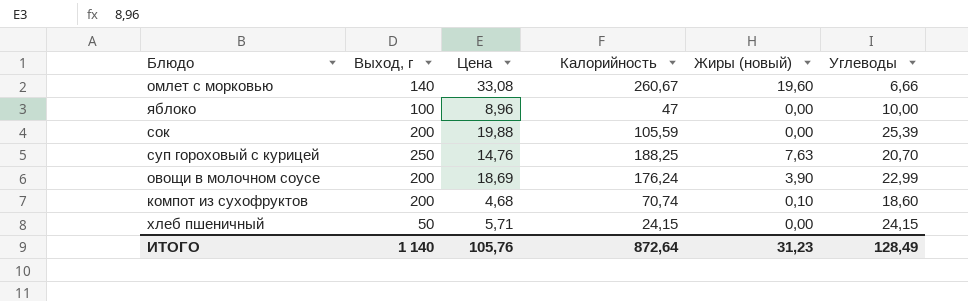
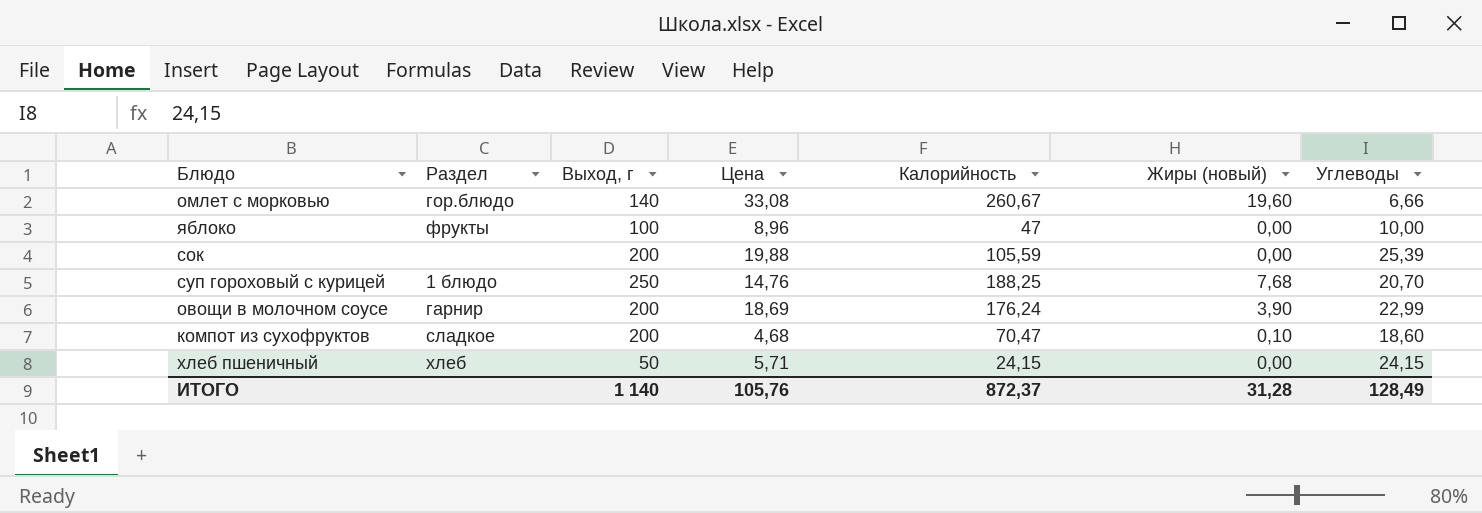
column Раздел | position: none -> 2
суп гороховый с курицей | Жиры (новый): 7,63 -> 7,68
компот из сухофруктов | Калорийность: 70,74 -> 70,47
ИТОГО | Калорийность: 872,64 -> 872,37
ИТОГО | Жиры (новый): 31,23 -> 31,28

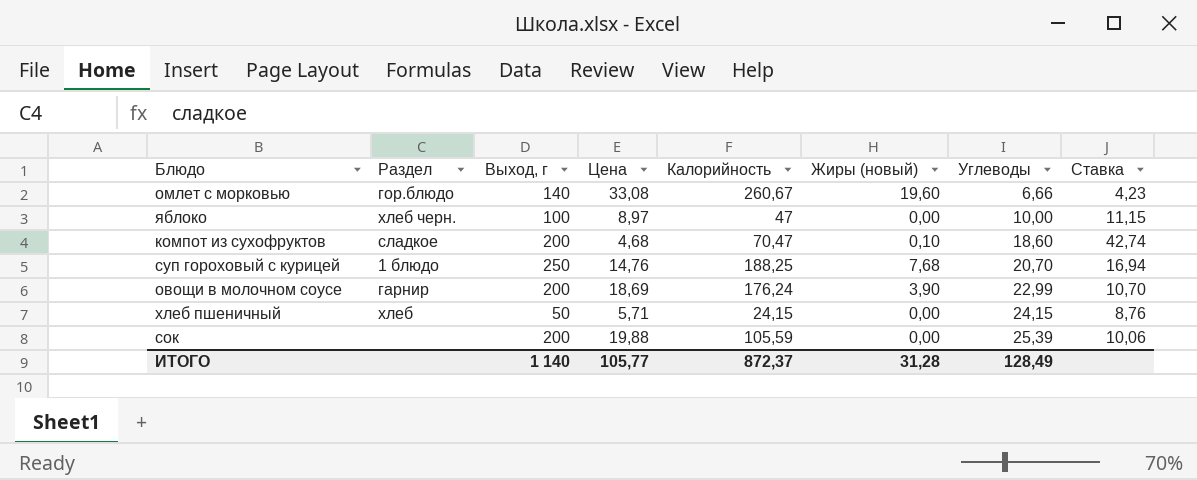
row order: none -> Углеводы ascending
column Ставка | formula: none -> [Выход, г] / [Цена]
яблоко | Раздел: фрукты -> хлеб черн.
яблоко | Цена: 8,96 -> 8,97
ИТОГО | Цена: 105,76 -> 105,77

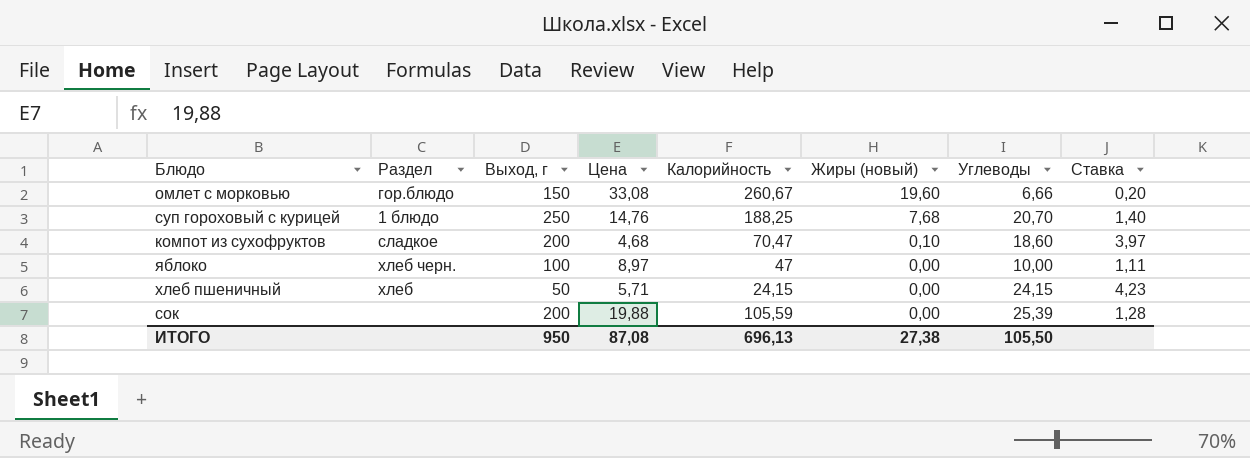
row order: Углеводы ascending -> Жиры (новый) descending
column Ставка | formula: [Выход, г] / [Цена] -> [Углеводы] / [Цена]
row овощи в молочном соусе: гарнир | 200 | 18,69 | 176,24 | 3,90 | 22,99 | 10,70 -> none
омлет с морковью | Выход, г: 140 -> 150
ИТОГО | Выход, г: 1 140 -> 950
ИТОГО | Цена: 105,77 -> 87,08
ИТОГО | Калорийность: 872,37 -> 696,13
ИТОГО | Жиры (новый): 31,28 -> 27,38
ИТОГО | Углеводы: 128,49 -> 105,50

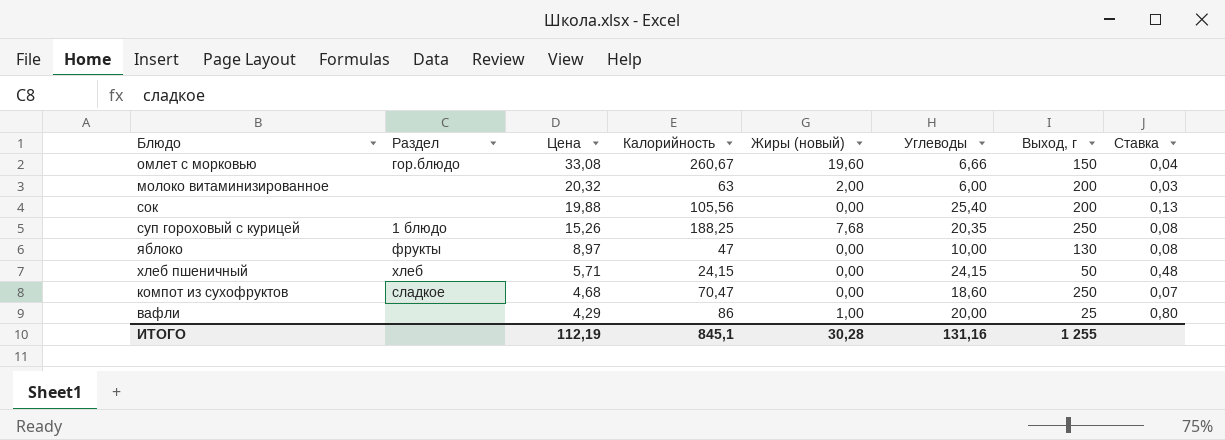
row order: Жиры (новый) descending -> Цена descending
column Выход, г | position: 3 -> 7
column Ставка | formula: [Углеводы] / [Цена] -> [Углеводы] / [Выход, г]
row молоко витаминизированное: none -> none | 20,32 | 63 | 2,00 | 6,00 | 200 | 0,03
сок | Калорийность: 105,59 -> 105,56
сок | Углеводы: 25,39 -> 25,40
суп гороховый с курицей | Цена: 14,76 -> 15,26
суп гороховый с курицей | Углеводы: 20,70 -> 20,35
яблоко | Раздел: хлеб черн. -> фрукты
яблоко | Выход, г: 100 -> 130
компот из сухофруктов | Жиры (новый): 0,10 -> 0,00
компот из сухофруктов | Выход, г: 200 -> 250
row вафли: none -> none | 4,29 | 86 | 1,00 | 20,00 | 25 | 0,80
ИТОГО | Цена: 87,08 -> 112,19
ИТОГО | Калорийность: 696,13 -> 845,1
ИТОГО | Жиры (новый): 27,38 -> 30,28
ИТОГО | Углеводы: 105,50 -> 131,16
ИТОГО | Выход, г: 950 -> 1 255

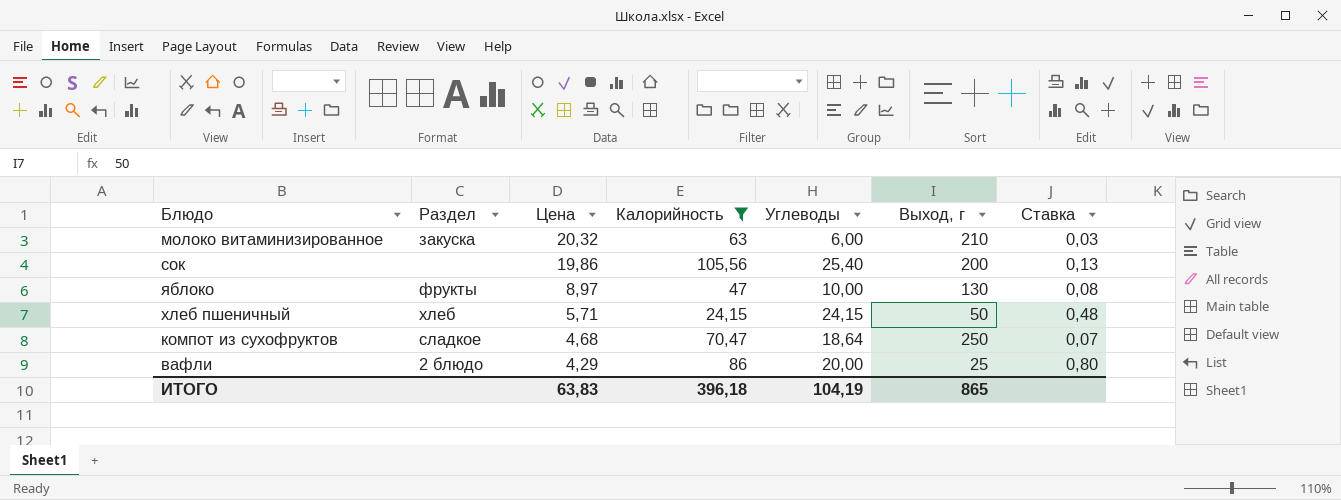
filter: none -> Калорийность <= 105,56
column Жиры (новый) | position: 5 -> none
молоко витаминизированное | Раздел: none -> закуска
молоко витаминизированное | Выход, г: 200 -> 210
сок | Цена: 19,88 -> 19,86
компот из сухофруктов | Углеводы: 18,60 -> 18,64
вафли | Раздел: none -> 2 блюдо
ИТОГО | Цена: 112,19 -> 63,83
ИТОГО | Калорийность: 845,1 -> 396,18
ИТОГО | Углеводы: 131,16 -> 104,19
ИТОГО | Выход, г: 1 255 -> 865

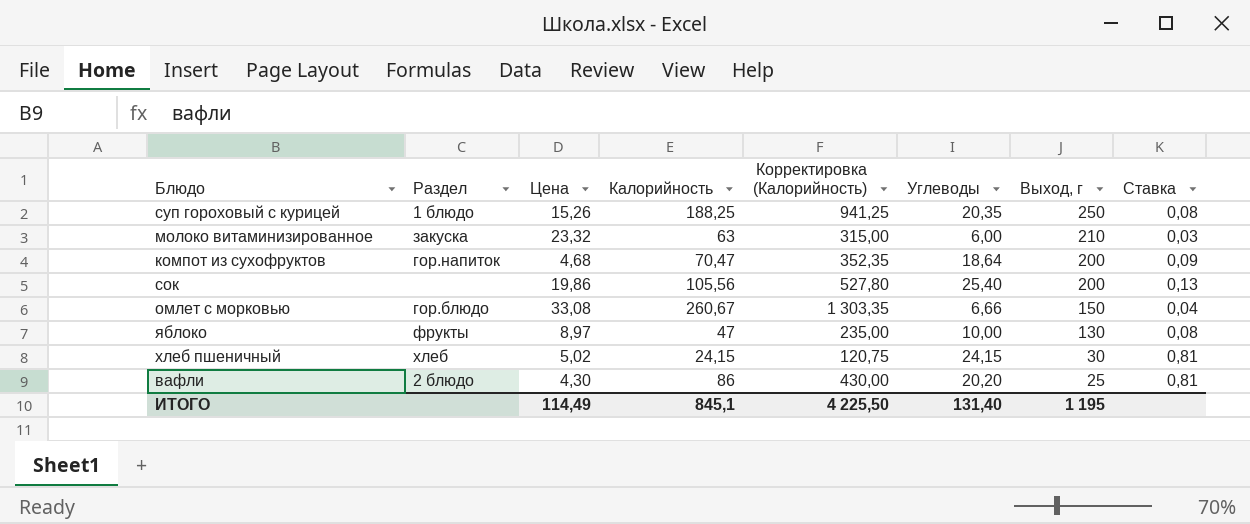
filter: Калорийность <= 105,56 -> none
row order: Цена descending -> Выход, г descending
column Корректировка (Калорийность) | formula: none -> [Калорийность] * 5
молоко витаминизированное | Цена: 20,32 -> 23,32
компот из сухофруктов | Раздел: сладкое -> гор.напиток
компот из сухофруктов | Выход, г: 250 -> 200
компот из сухофруктов | Ставка: 0,07 -> 0,09
хлеб пшеничный | Цена: 5,71 -> 5,02
хлеб пшеничный | Выход, г: 50 -> 30
хлеб пшеничный | Ставка: 0,48 -> 0,81
вафли | Цена: 4,29 -> 4,30
вафли | Углеводы: 20,00 -> 20,20
вафли | Ставка: 0,80 -> 0,81
ИТОГО | Цена: 63,83 -> 114,49
ИТОГО | Калорийность: 396,18 -> 845,1
ИТОГО | Углеводы: 104,19 -> 131,40
ИТОГО | Выход, г: 865 -> 1 195

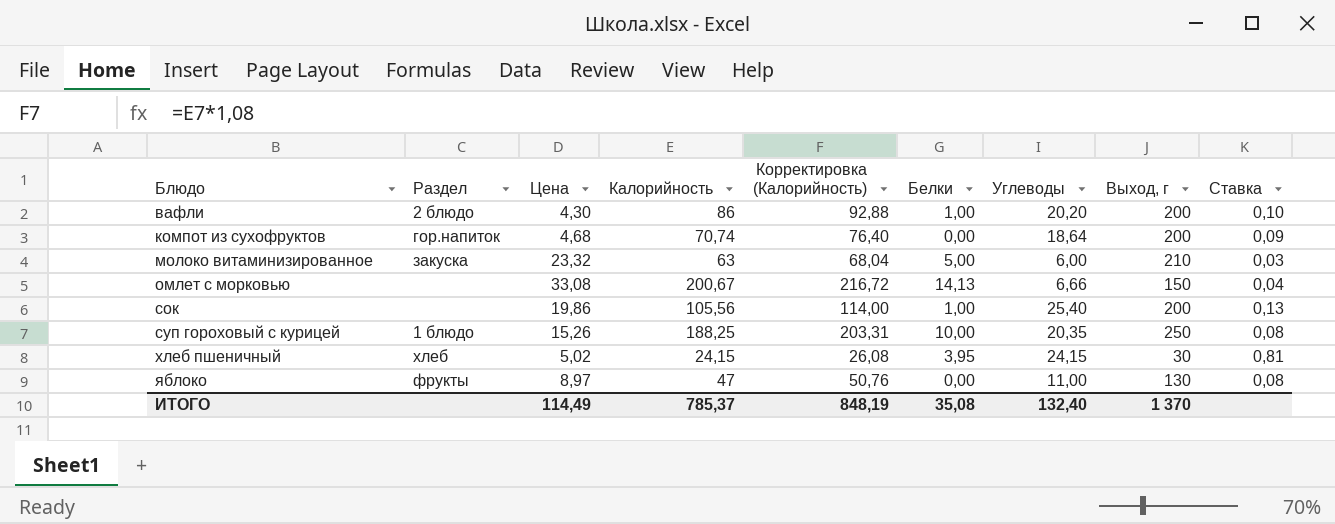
row order: Выход, г descending -> Блюдо ascending
column Корректировка (Калорийность) | formula: [Калорийность] * 5 -> [Калорийность] * 1,08
column Белки | position: none -> 6
вафли | Выход, г: 25 -> 200
вафли | Ставка: 0,81 -> 0,10
компот из сухофруктов | Калорийность: 70,47 -> 70,74
омлет с морковью | Раздел: гор.блюдо -> none
омлет с морковью | Калорийность: 260,67 -> 200,67
яблоко | Углеводы: 10,00 -> 11,00
ИТОГО | Калорийность: 845,1 -> 785,37
ИТОГО | Корректировка (Калорийность): 4 225,50 -> 848,19
ИТОГО | Углеводы: 131,40 -> 132,40
ИТОГО | Выход, г: 1 195 -> 1 370

